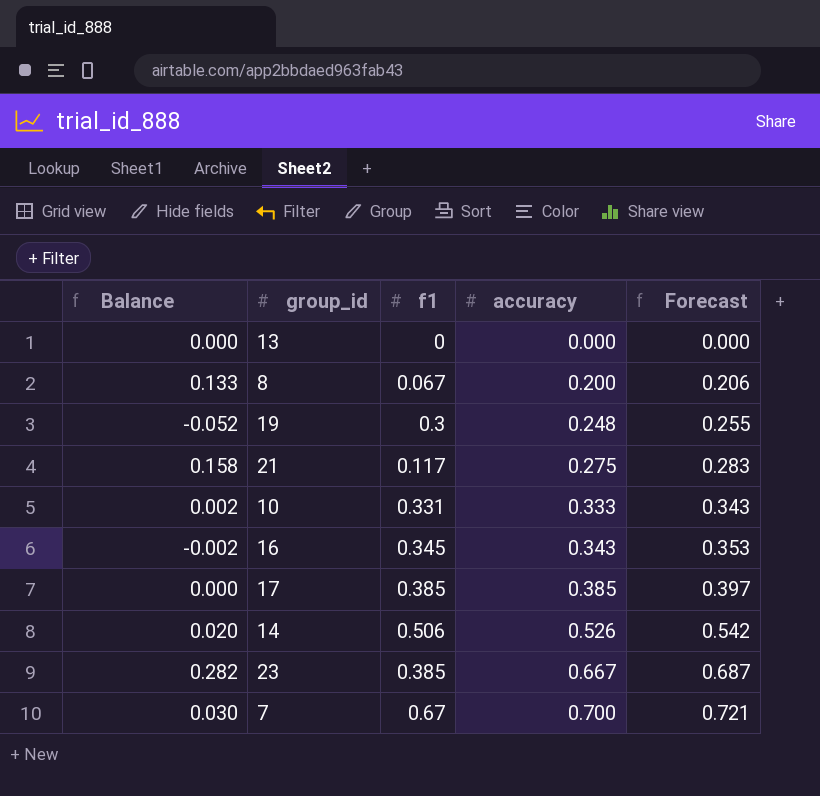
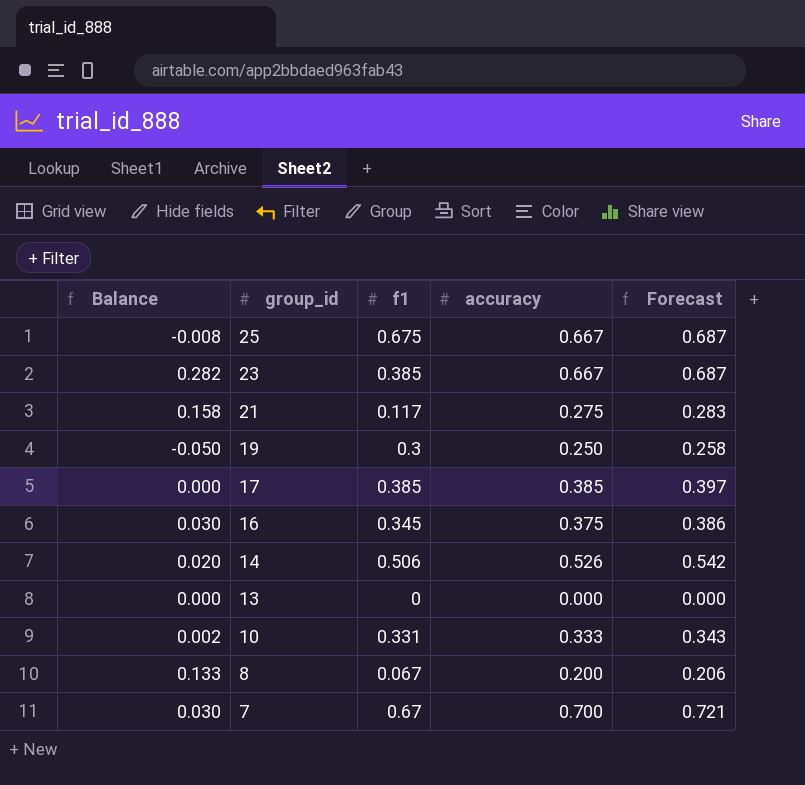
row order: accuracy ascending -> group_id descending
row 25: none -> -0.008 | 0.675 | 0.667 | 0.687
19 | Balance: -0.052 -> -0.050
19 | accuracy: 0.248 -> 0.250
19 | Forecast: 0.255 -> 0.258
16 | Balance: -0.002 -> 0.030
16 | accuracy: 0.343 -> 0.375
16 | Forecast: 0.353 -> 0.386

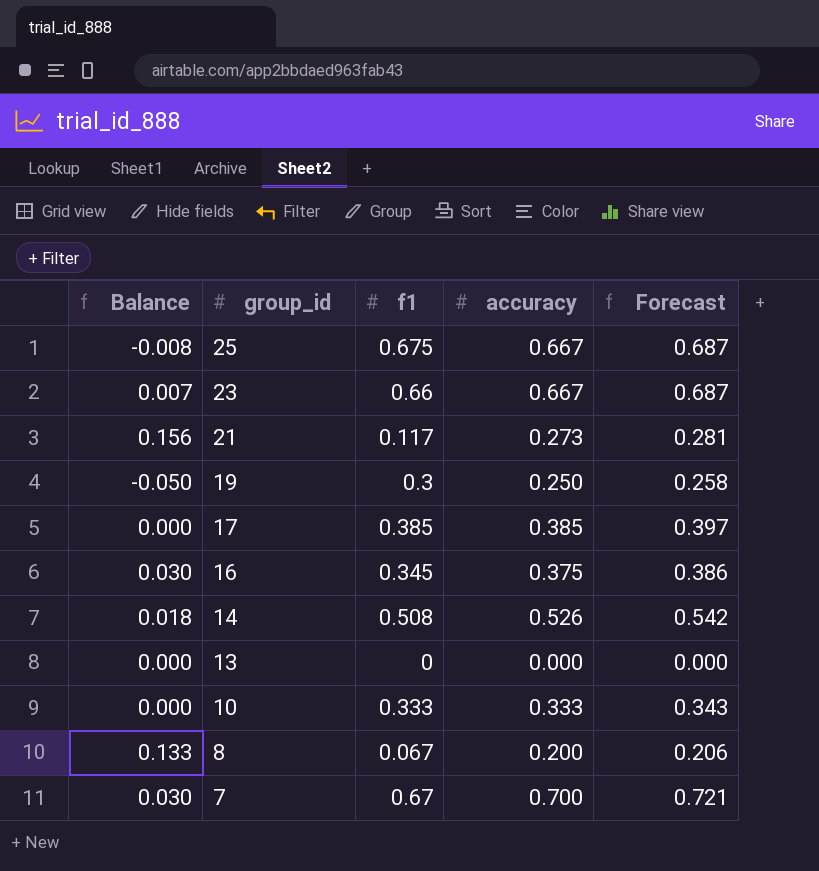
23 | Balance: 0.282 -> 0.007
23 | f1: 0.385 -> 0.66
21 | Balance: 0.158 -> 0.156
21 | accuracy: 0.275 -> 0.273
21 | Forecast: 0.283 -> 0.281
14 | Balance: 0.020 -> 0.018
14 | f1: 0.506 -> 0.508
10 | Balance: 0.002 -> 0.000
10 | f1: 0.331 -> 0.333

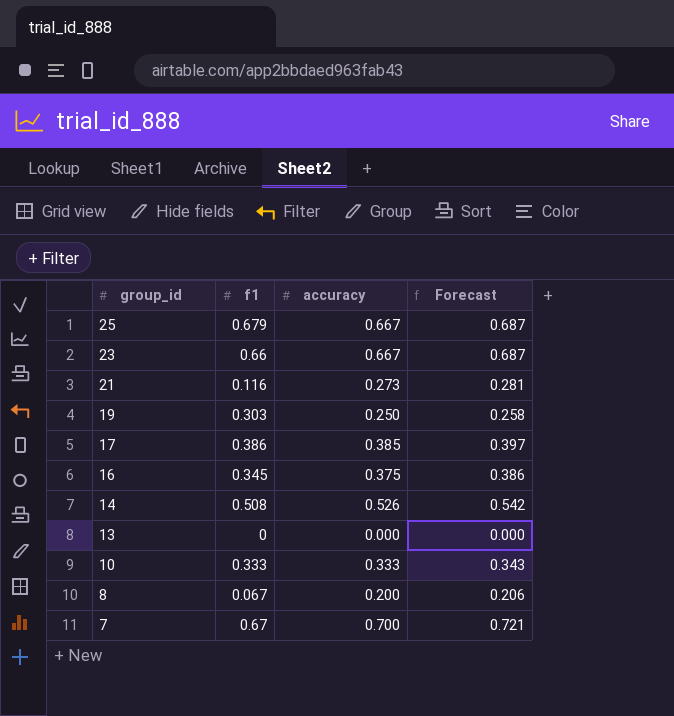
column Balance | formula: [accuracy] - [f1] -> none
25 | f1: 0.675 -> 0.679
21 | f1: 0.117 -> 0.116
19 | f1: 0.3 -> 0.303
17 | f1: 0.385 -> 0.386

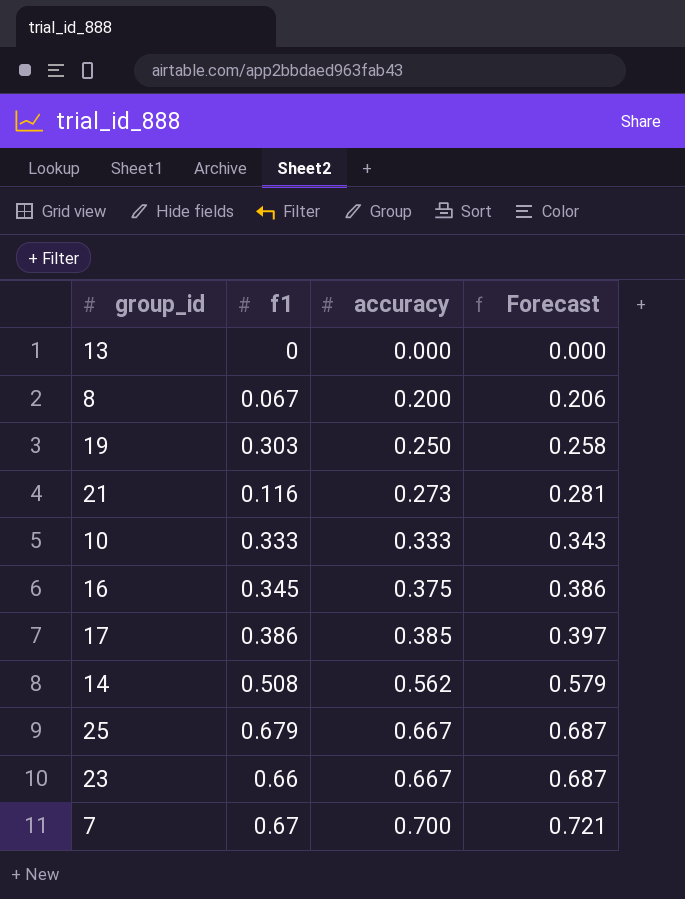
row order: group_id descending -> accuracy ascending
14 | accuracy: 0.526 -> 0.562
14 | Forecast: 0.542 -> 0.579

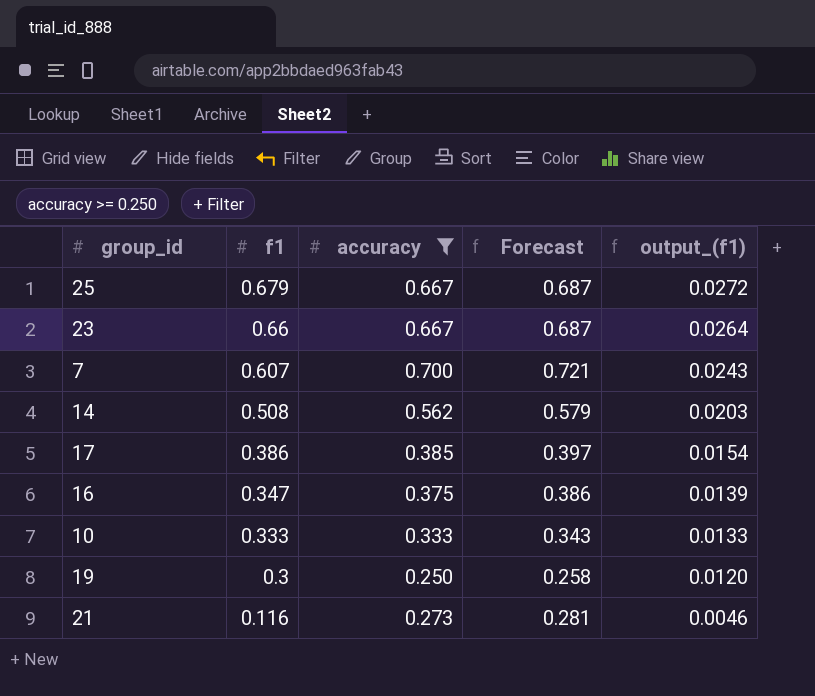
filter: none -> accuracy >= 0.250
row order: accuracy ascending -> f1 descending
column output_(f1) | formula: none -> [f1] * 0.04
7 | f1: 0.67 -> 0.607
16 | f1: 0.345 -> 0.347
19 | f1: 0.303 -> 0.3

